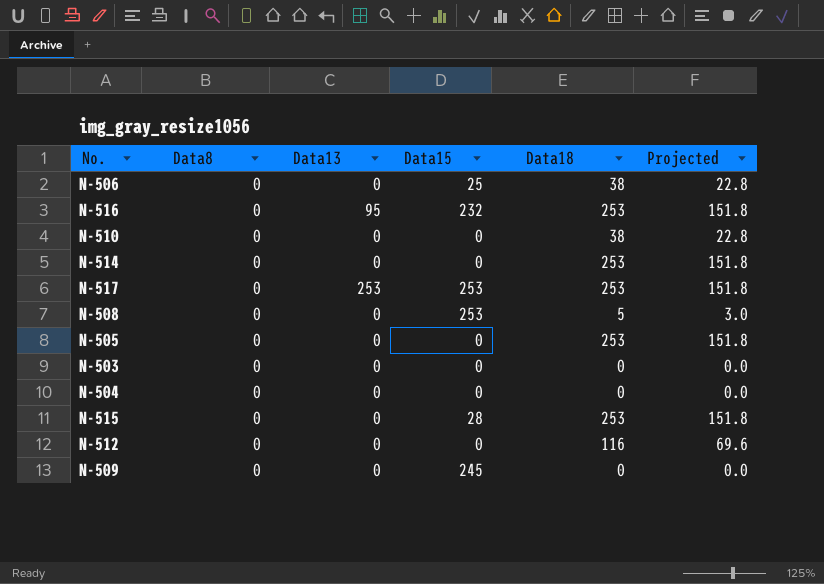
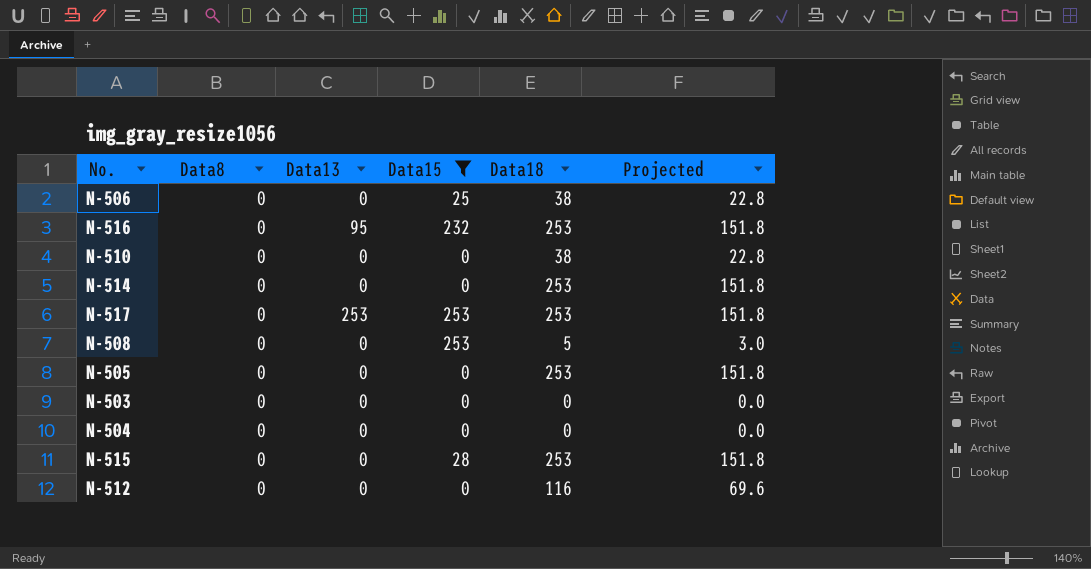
filter: none -> Data15 != 245

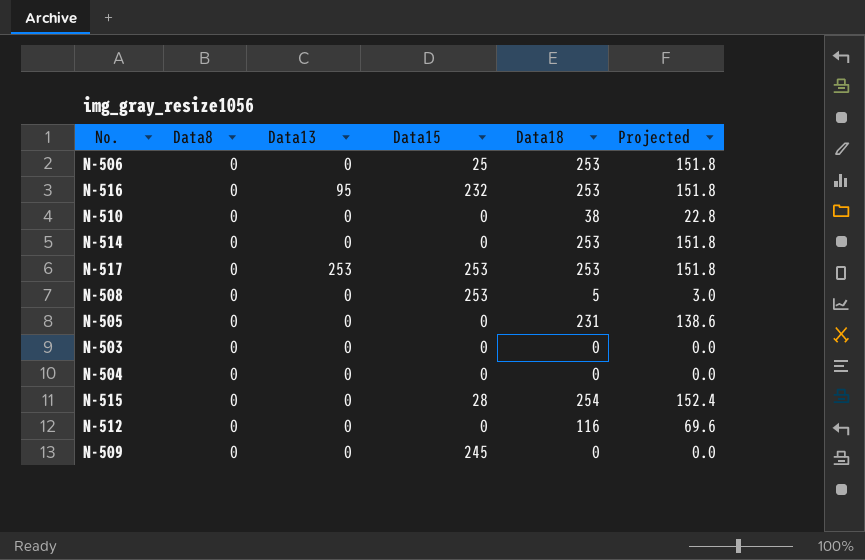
filter: Data15 != 245 -> none
N-506 | Data18: 38 -> 253
N-506 | Projected: 22.8 -> 151.8
N-505 | Data18: 253 -> 231
N-505 | Projected: 151.8 -> 138.6
N-515 | Data18: 253 -> 254
N-515 | Projected: 151.8 -> 152.4

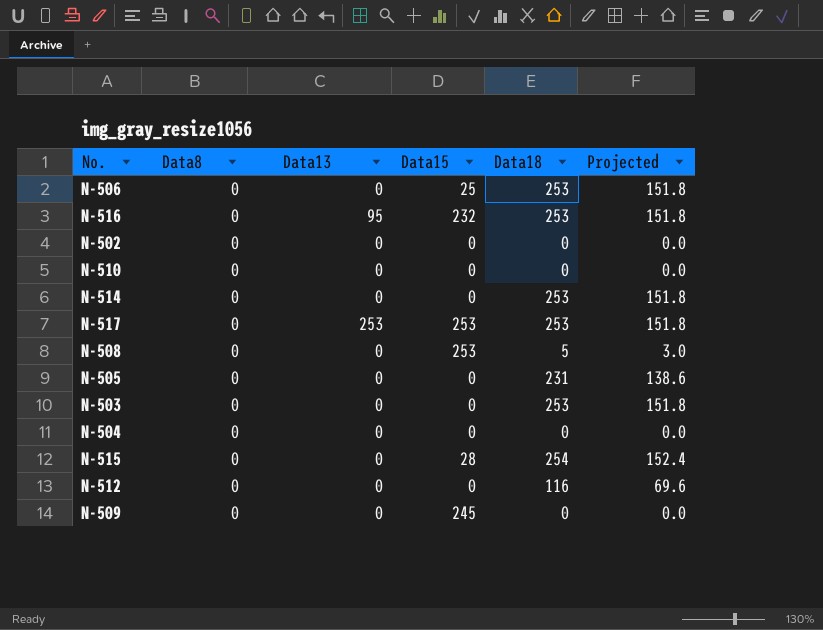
row N-502: none -> 0 | 0 | 0 | 0 | 0.0
N-510 | Data18: 38 -> 0
N-510 | Projected: 22.8 -> 0.0
N-503 | Data18: 0 -> 253
N-503 | Projected: 0.0 -> 151.8

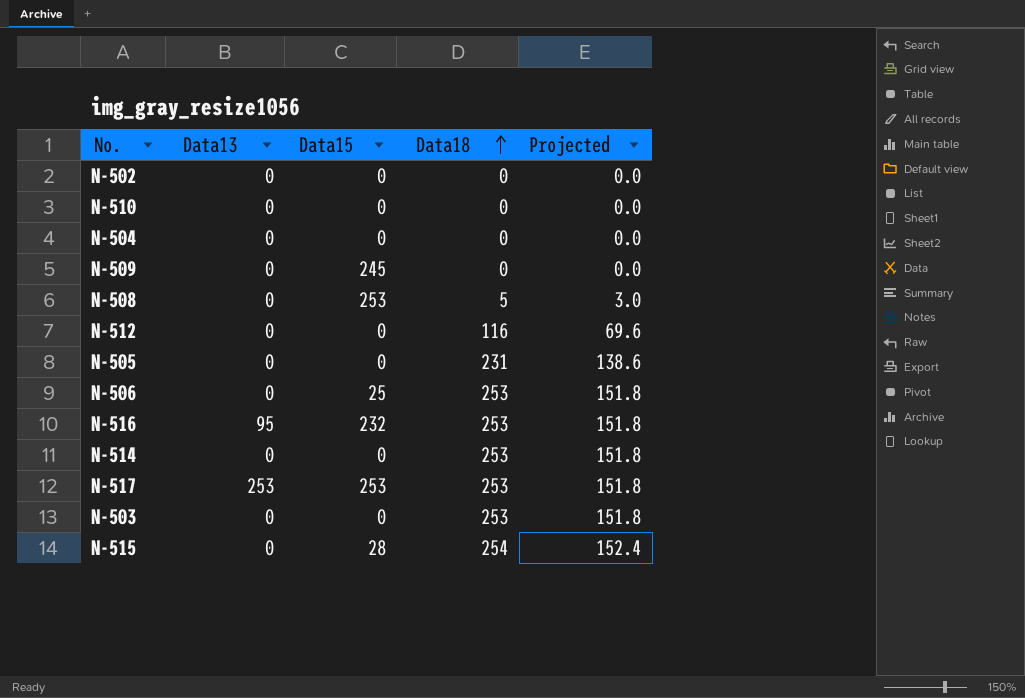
row order: none -> Data18 ascending
column Data8 | position: 2 -> none

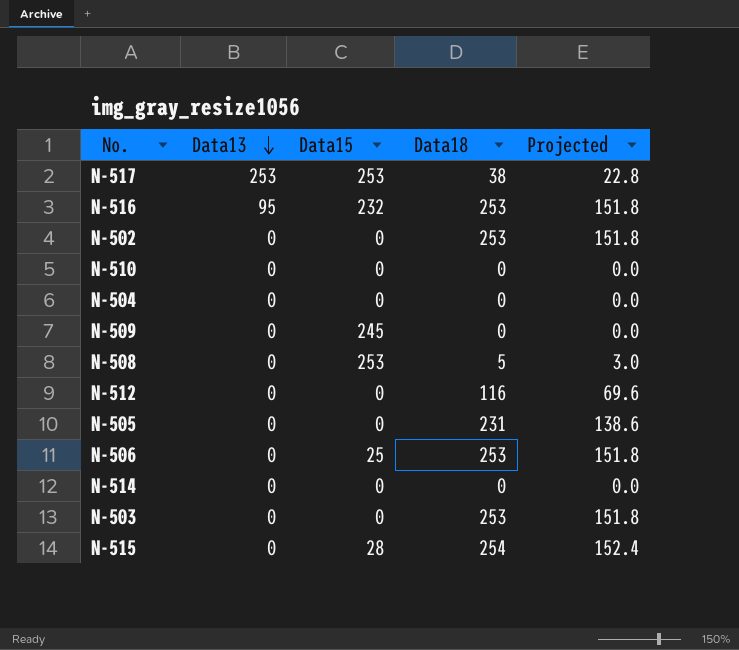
row order: Data18 ascending -> Data13 descending
N-517 | Data18: 253 -> 38
N-517 | Projected: 151.8 -> 22.8
N-502 | Data18: 0 -> 253
N-502 | Projected: 0.0 -> 151.8
N-514 | Data18: 253 -> 0
N-514 | Projected: 151.8 -> 0.0

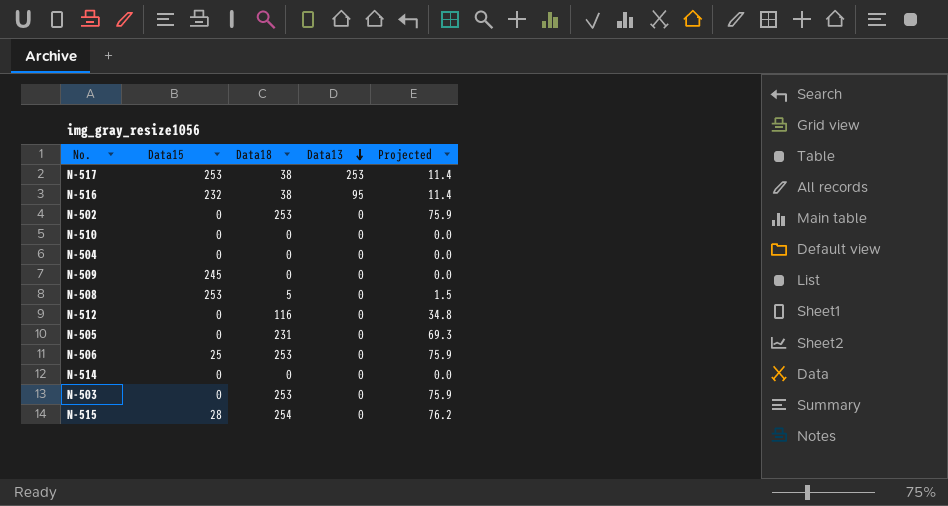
column Data13 | position: 2 -> 4
column Projected | formula: [Data18] * 0.6 -> [Data18] * 0.3
N-516 | Data18: 253 -> 38

